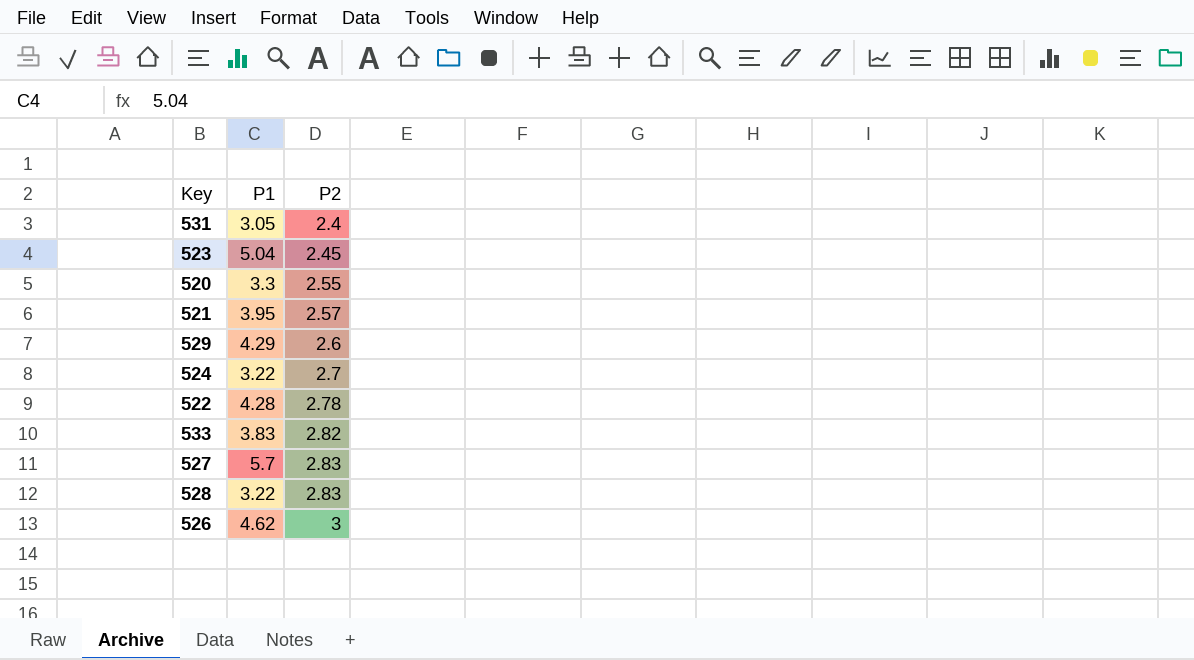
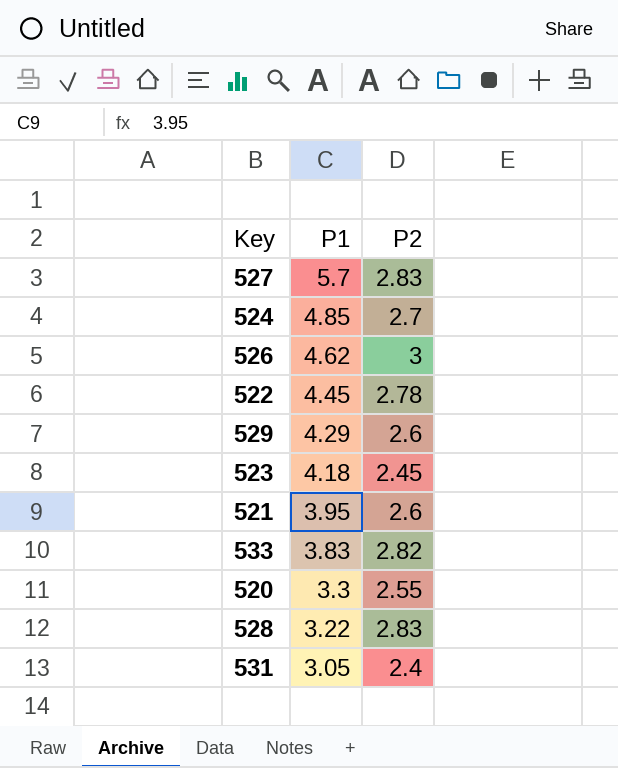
row order: P2 ascending -> P1 descending
524 | P1: 3.22 -> 4.85
522 | P1: 4.28 -> 4.45
523 | P1: 5.04 -> 4.18
521 | P2: 2.57 -> 2.6

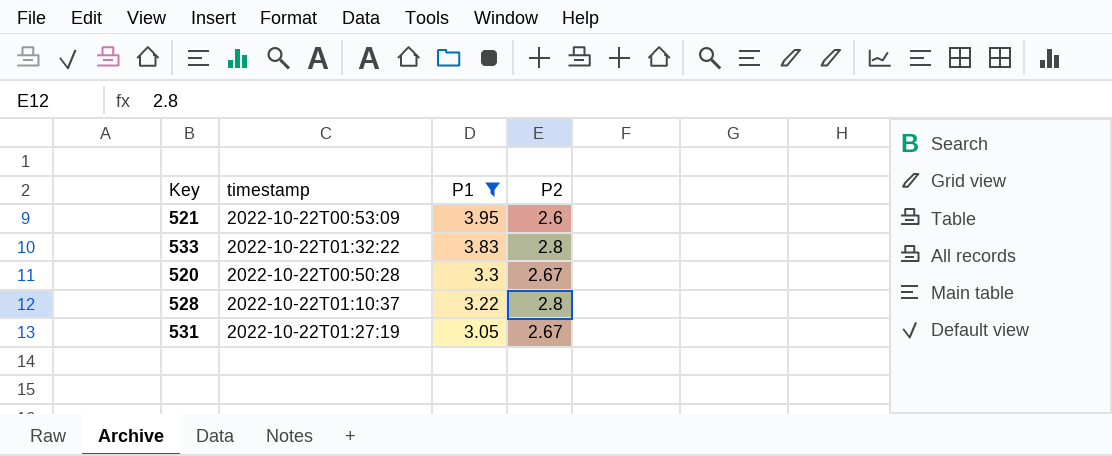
filter: none -> P1 <= 3.95
column timestamp | position: none -> 2
533 | P2: 2.82 -> 2.8
520 | P2: 2.55 -> 2.67
528 | P2: 2.83 -> 2.8
531 | P2: 2.4 -> 2.67

